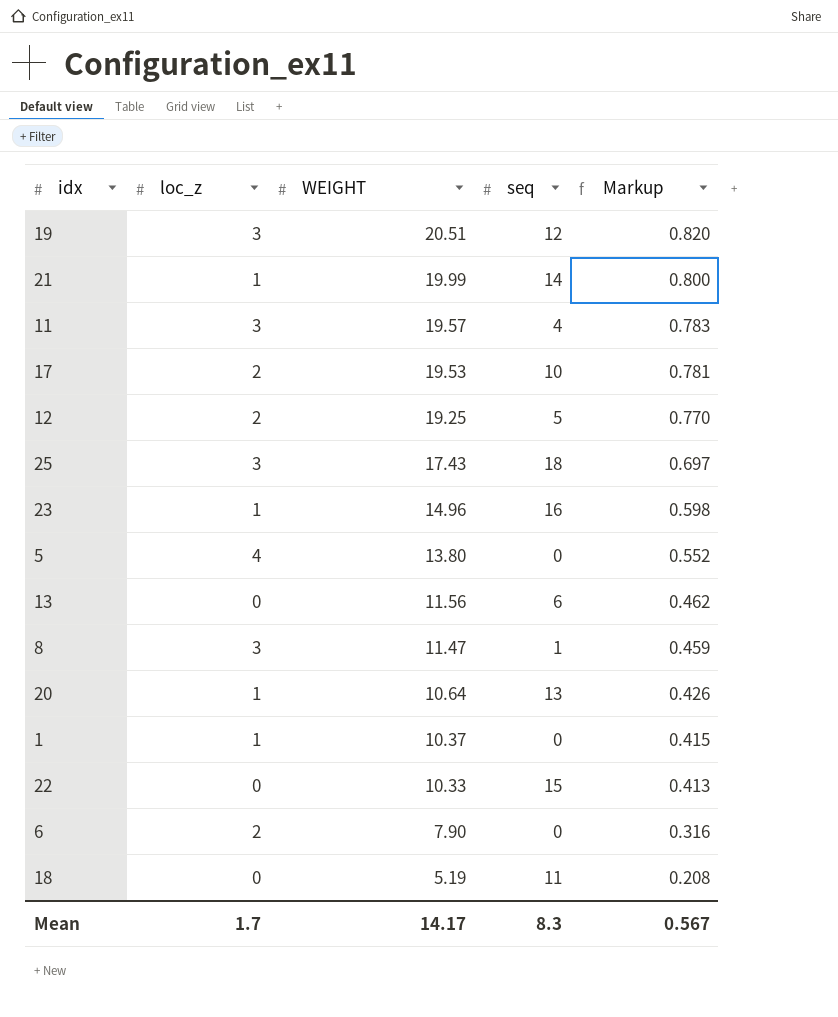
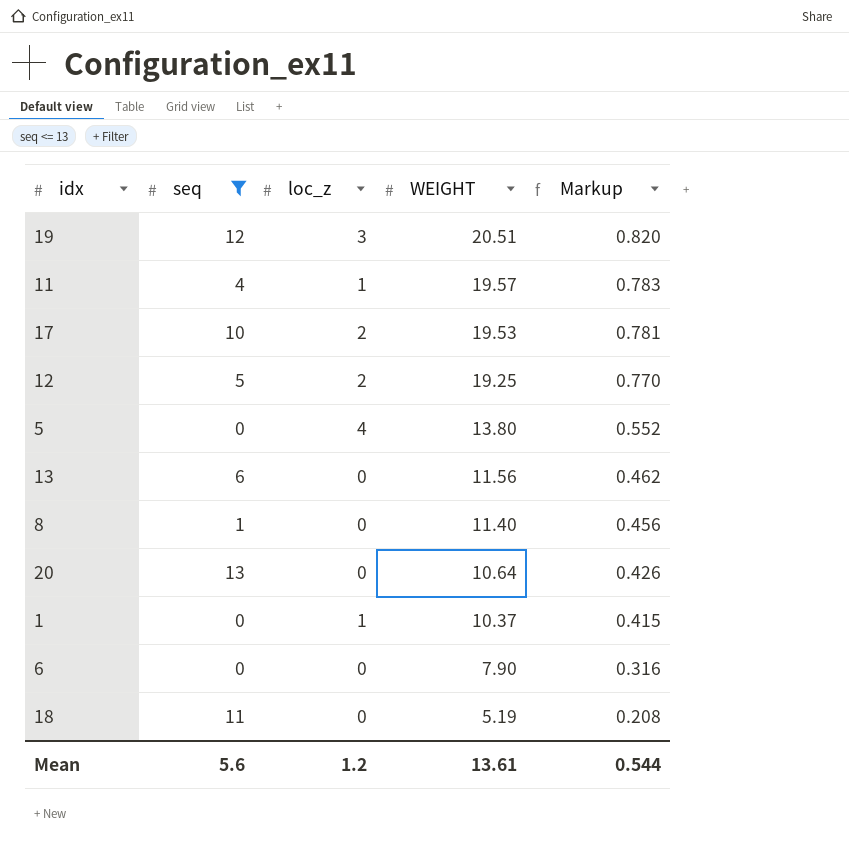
filter: none -> seq <= 13
column seq | position: 4 -> 2
11 | loc_z: 3 -> 1
8 | loc_z: 3 -> 0
8 | WEIGHT: 11.47 -> 11.40
8 | Markup: 0.459 -> 0.456
20 | loc_z: 1 -> 0
6 | loc_z: 2 -> 0
Mean | seq: 8.3 -> 5.6
Mean | loc_z: 1.7 -> 1.2
Mean | WEIGHT: 14.17 -> 13.61
Mean | Markup: 0.567 -> 0.544

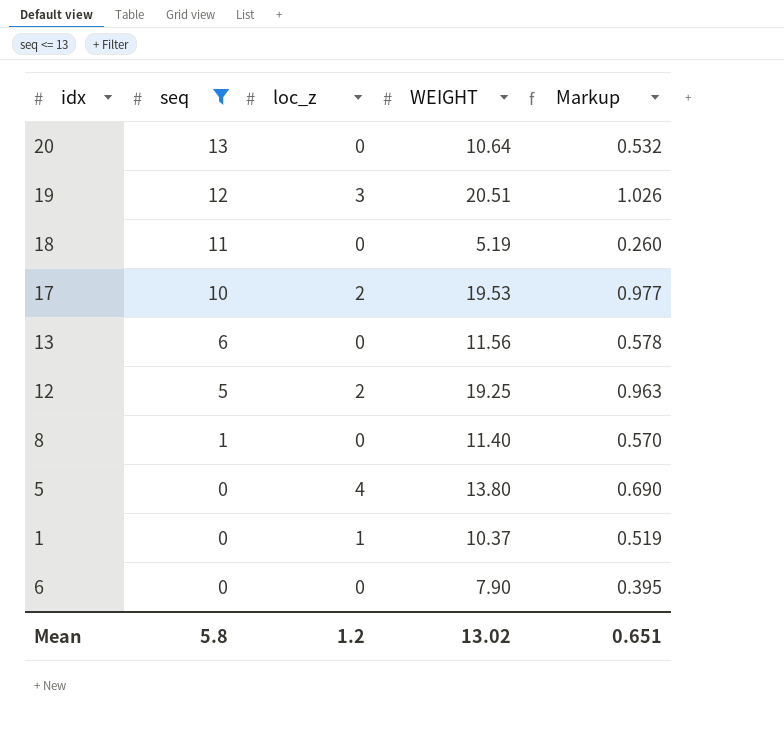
row order: WEIGHT descending -> seq descending
column Markup | formula: [WEIGHT] * 0.04 -> [WEIGHT] * 0.05
row 11: 4 | 1 | 19.57 | 0.783 -> none
Mean | seq: 5.6 -> 5.8
Mean | WEIGHT: 13.61 -> 13.02
Mean | Markup: 0.544 -> 0.651

